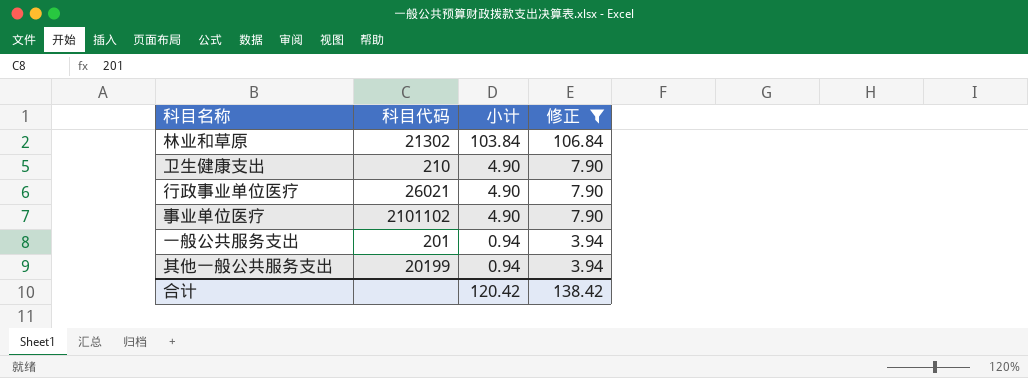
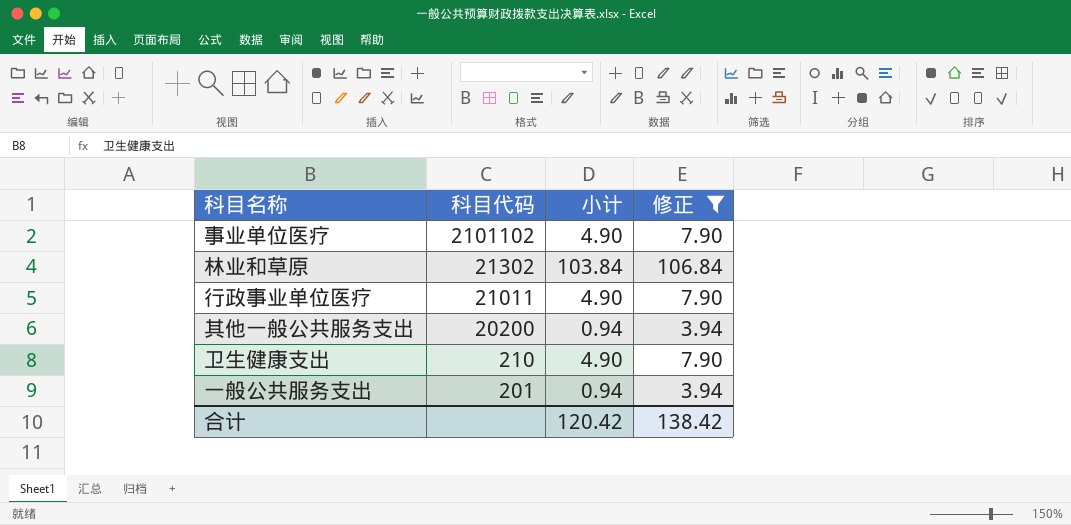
row order: 小计 descending -> 科目代码 descending
行政事业单位医疗 | 科目代码: 26021 -> 21011
其他一般公共服务支出 | 科目代码: 20199 -> 20200

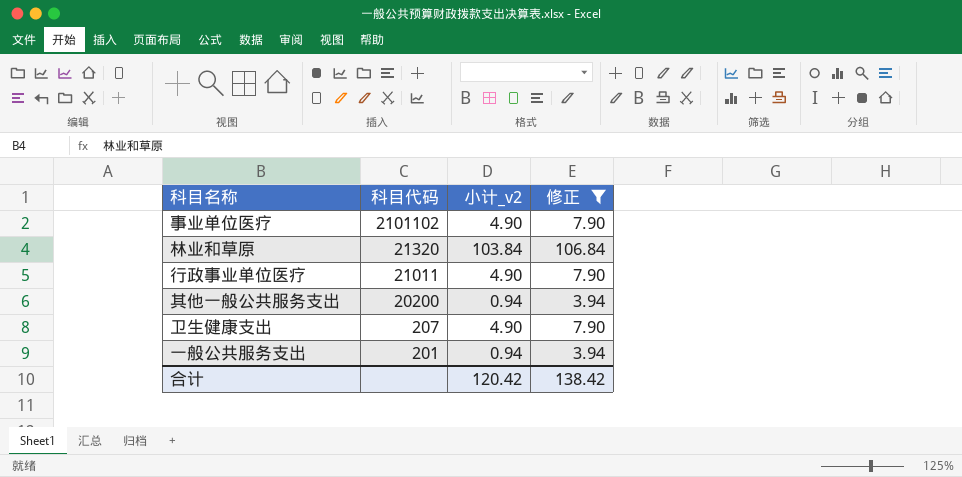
column name: 小计 -> 小计_v2
林业和草原 | 科目代码: 21302 -> 21320
卫生健康支出 | 科目代码: 210 -> 207

